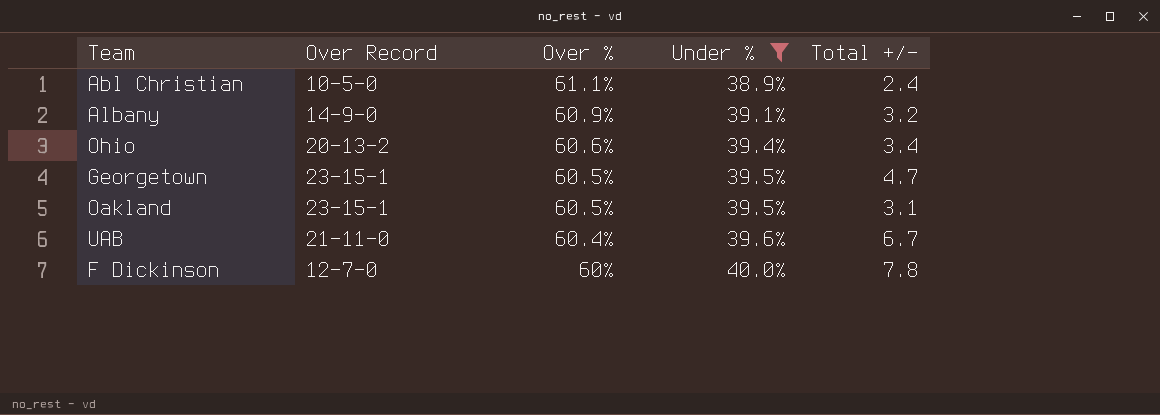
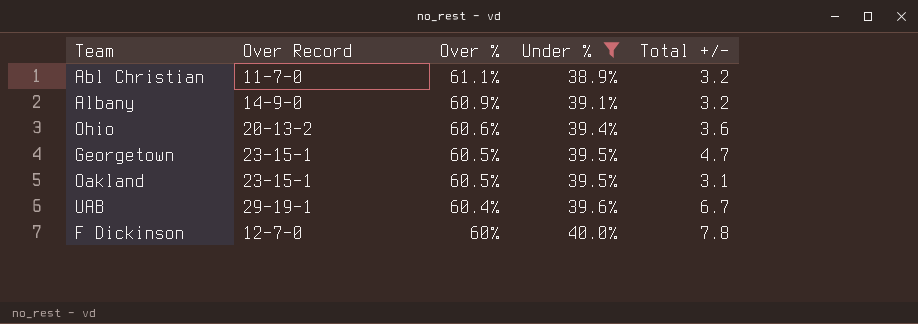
Abl Christian | Over Record: 10-5-0 -> 11-7-0
Abl Christian | Total +/-: 2.4 -> 3.2
Ohio | Total +/-: 3.4 -> 3.6
UAB | Over Record: 21-11-0 -> 29-19-1

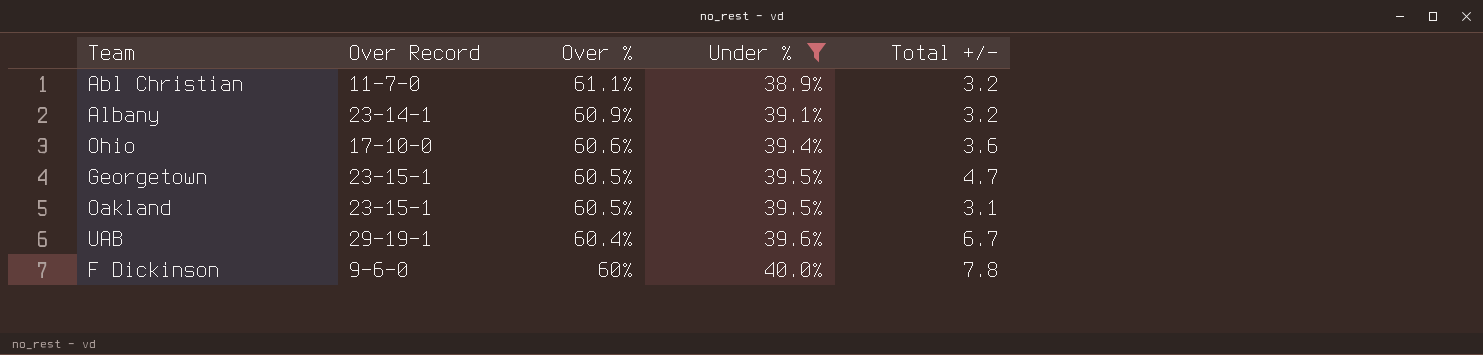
Albany | Over Record: 14-9-0 -> 23-14-1
Ohio | Over Record: 20-13-2 -> 17-10-0
F Dickinson | Over Record: 12-7-0 -> 9-6-0

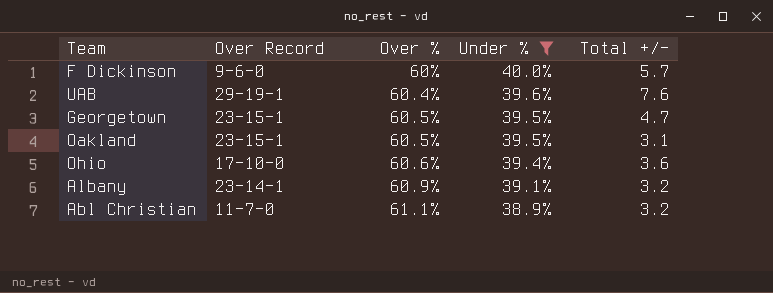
row order: Over % descending -> Over % ascending
F Dickinson | Total +/-: 7.8 -> 5.7
UAB | Total +/-: 6.7 -> 7.6

